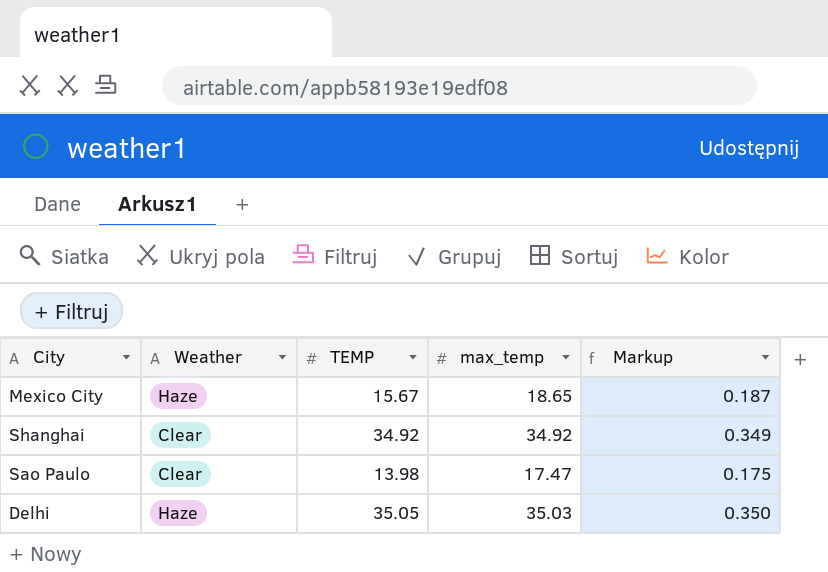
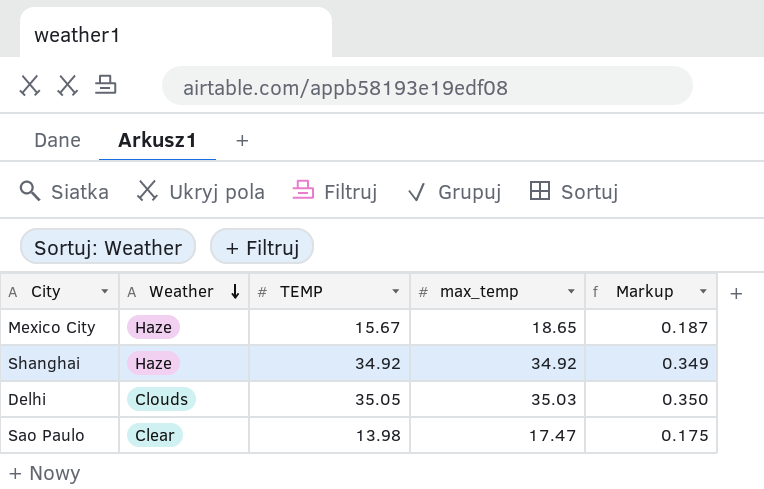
row order: none -> Weather descending
Shanghai | Weather: Clear -> Haze
Delhi | Weather: Haze -> Clouds

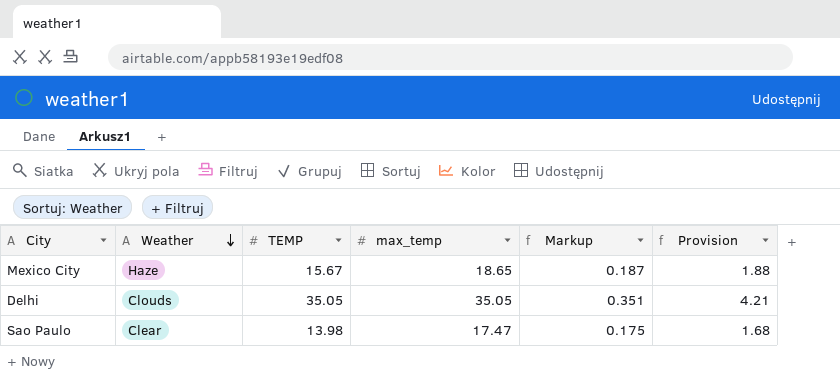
column Provision | formula: none -> [TEMP] * 0.12
row Shanghai: Haze | 34.92 | 34.92 | 0.349 -> none
Delhi | max_temp: 35.03 -> 35.05
Delhi | Markup: 0.350 -> 0.351

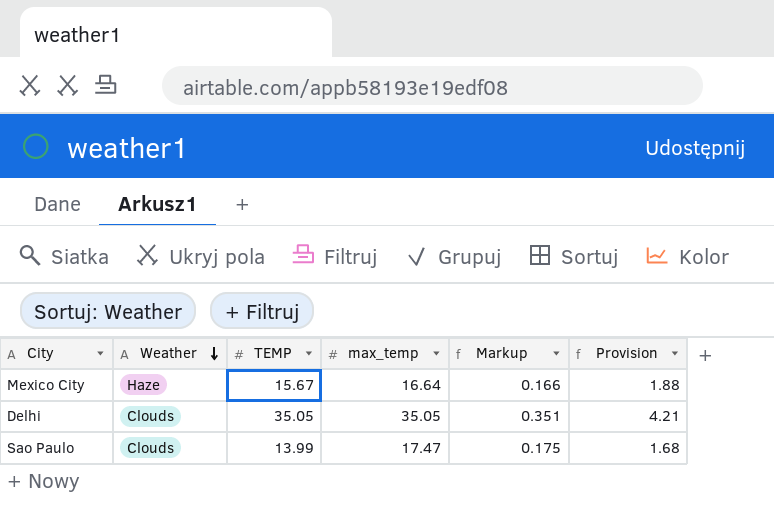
Mexico City | max_temp: 18.65 -> 16.64
Mexico City | Markup: 0.187 -> 0.166
Sao Paulo | Weather: Clear -> Clouds
Sao Paulo | TEMP: 13.98 -> 13.99

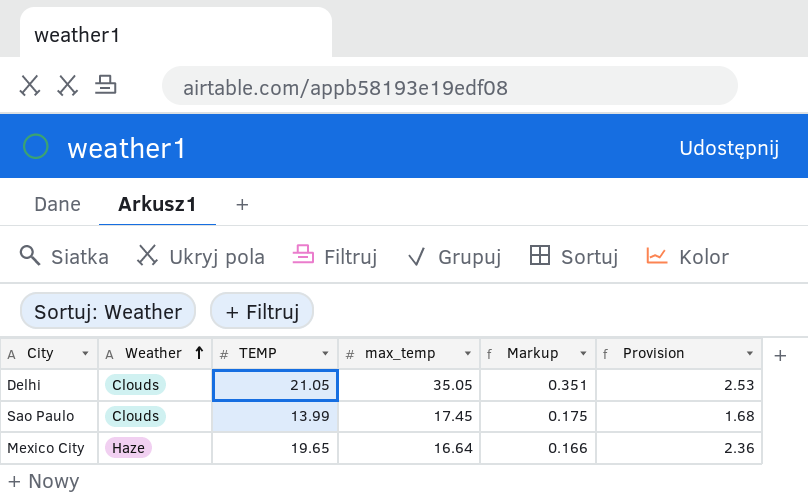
row order: Weather descending -> Weather ascending
Delhi | TEMP: 35.05 -> 21.05
Delhi | Provision: 4.21 -> 2.53
Sao Paulo | max_temp: 17.47 -> 17.45
Mexico City | TEMP: 15.67 -> 19.65
Mexico City | Provision: 1.88 -> 2.36

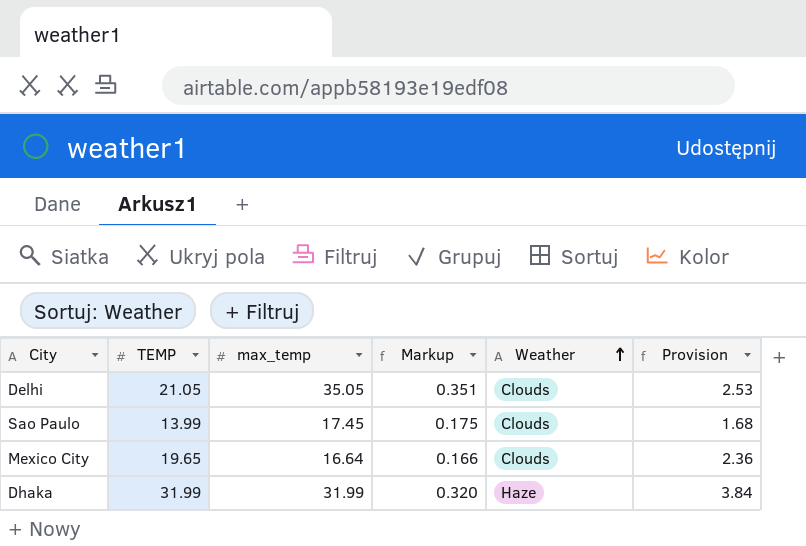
column Weather | position: 2 -> 5
Mexico City | Weather: Haze -> Clouds
row Dhaka: none -> 31.99 | 31.99 | 0.320 | Haze | 3.84

